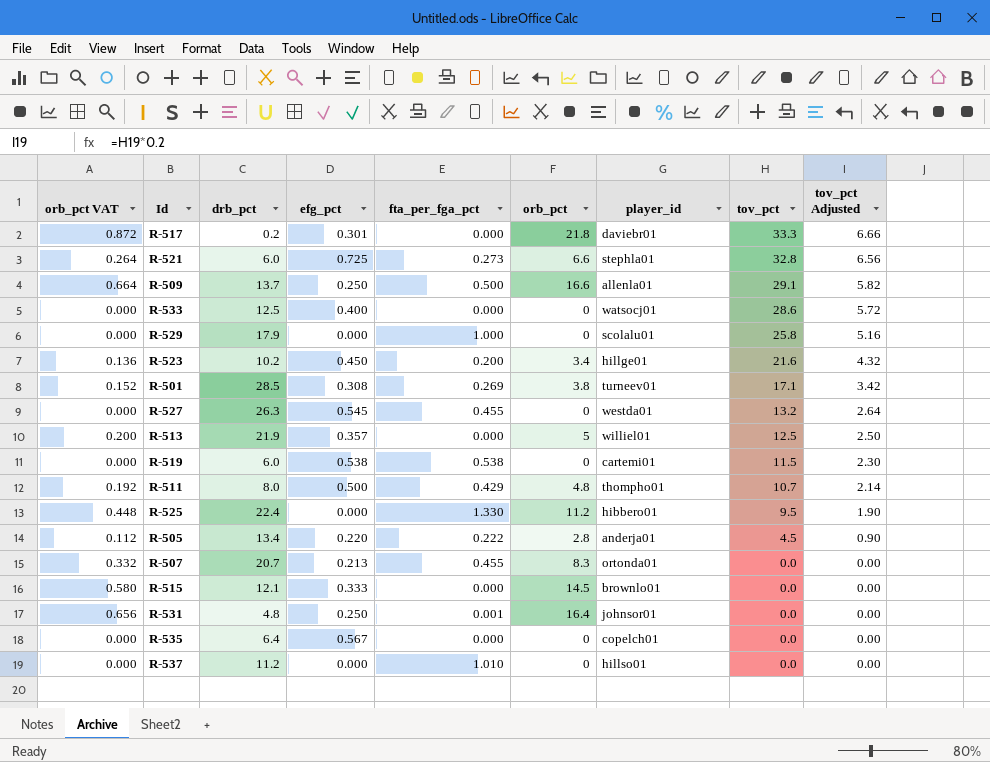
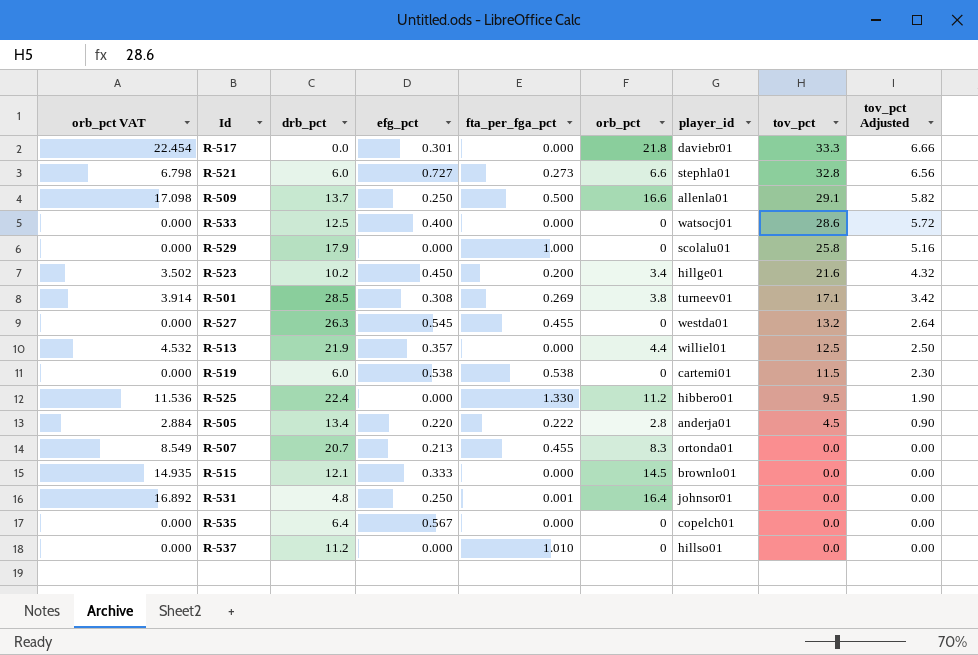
column orb_pct VAT | formula: [orb_pct] * 0.04 -> [orb_pct] * 1.03
row R-511: 0.192 | 8.0 | 0.500 | 0.429 | 4.8 | thompho01 | 10.7 | 2.14 -> none
R-517 | drb_pct: 0.2 -> 0.0
R-521 | efg_pct: 0.725 -> 0.727
R-513 | orb_pct: 5 -> 4.4

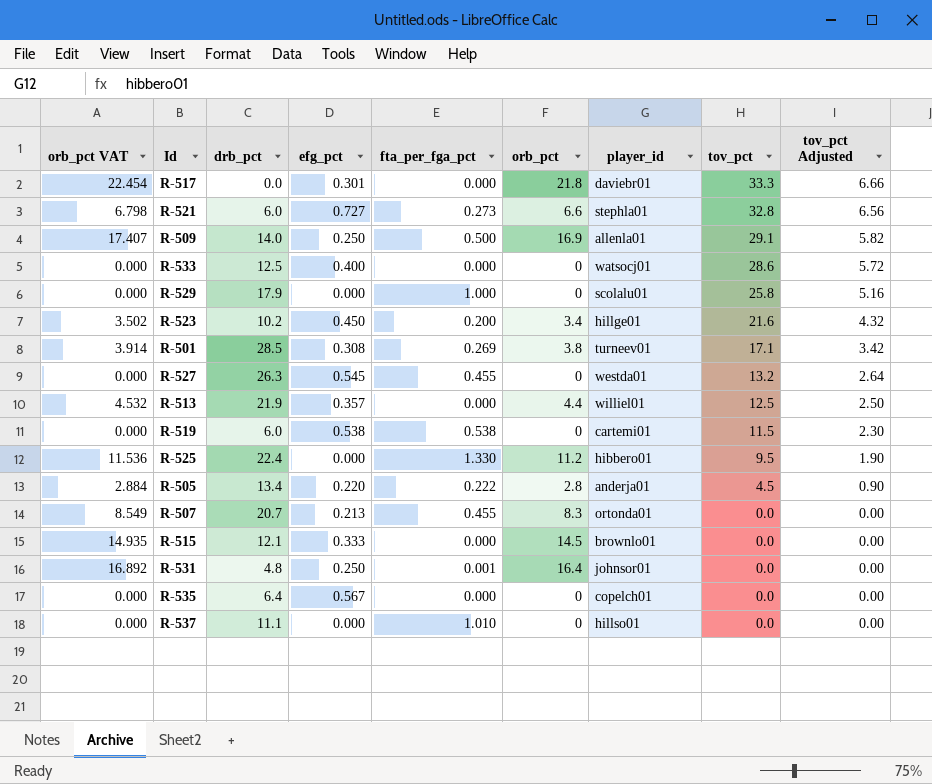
R-509 | orb_pct VAT: 17.098 -> 17.407
R-509 | drb_pct: 13.7 -> 14.0
R-509 | orb_pct: 16.6 -> 16.9
R-537 | drb_pct: 11.2 -> 11.1

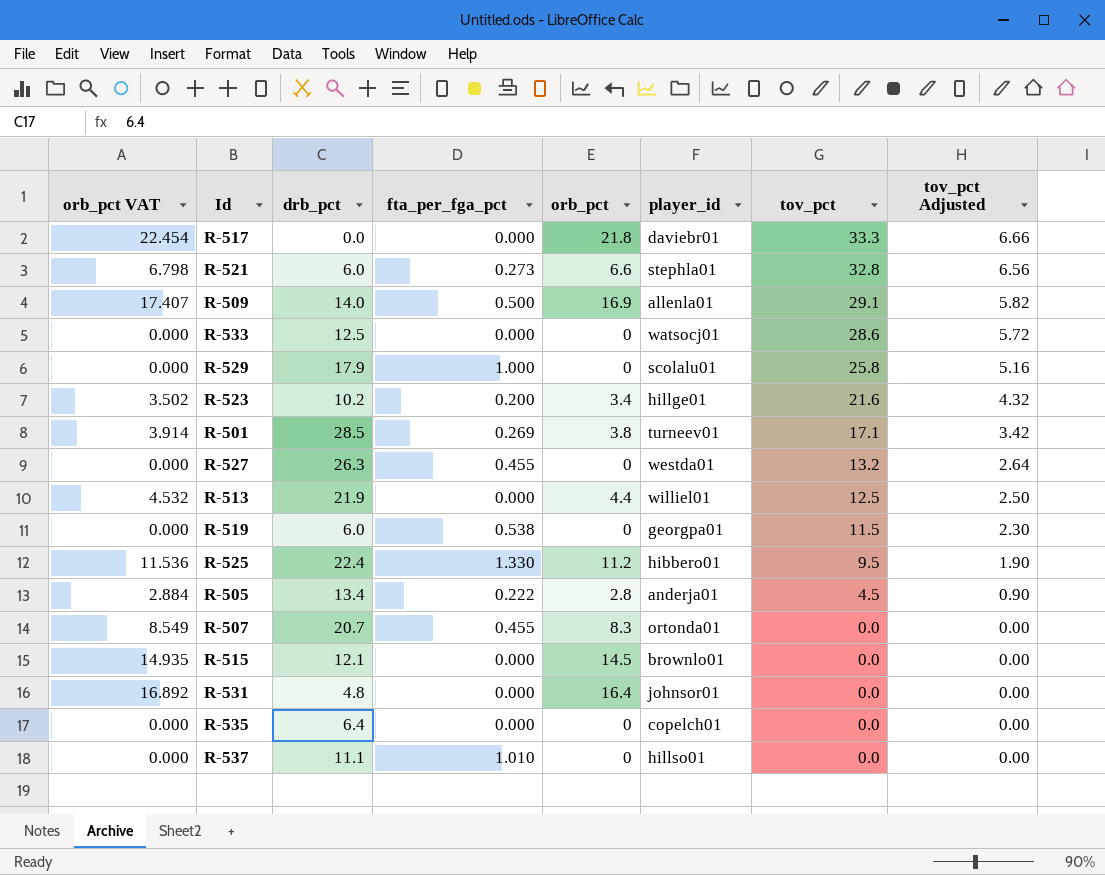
column efg_pct | position: 4 -> none
R-519 | player_id: cartemi01 -> georgpa01
R-531 | fta_per_fga_pct: 0.001 -> 0.000

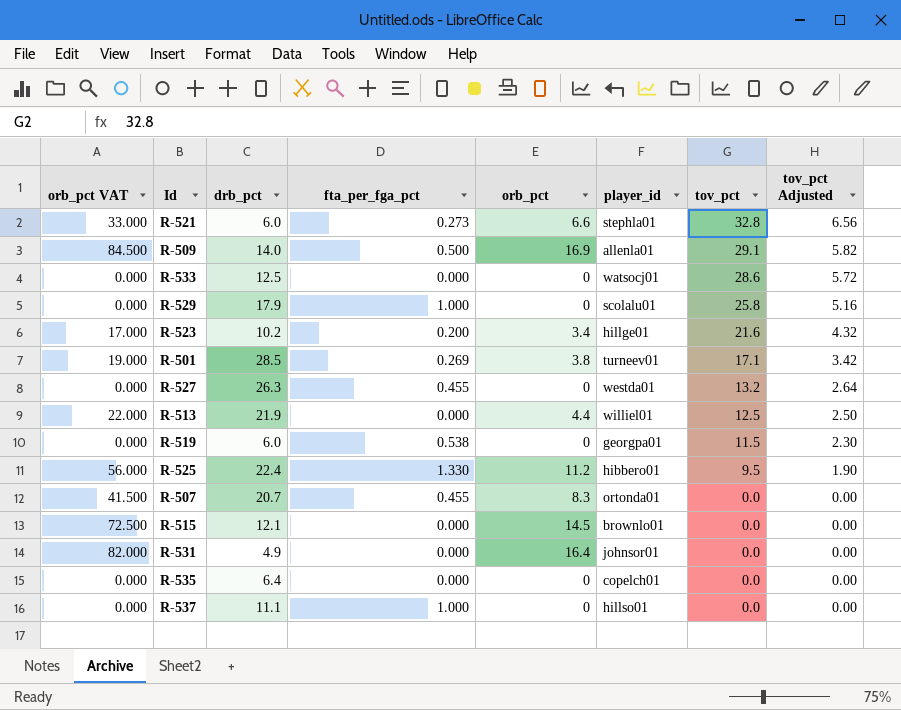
column orb_pct VAT | formula: [orb_pct] * 1.03 -> [orb_pct] * 5
row R-517: 22.454 | 0.0 | 0.000 | 21.8 | daviebr01 | 33.3 | 6.66 -> none
row R-505: 2.884 | 13.4 | 0.222 | 2.8 | anderja01 | 4.5 | 0.90 -> none
R-531 | drb_pct: 4.8 -> 4.9
R-537 | fta_per_fga_pct: 1.010 -> 1.000

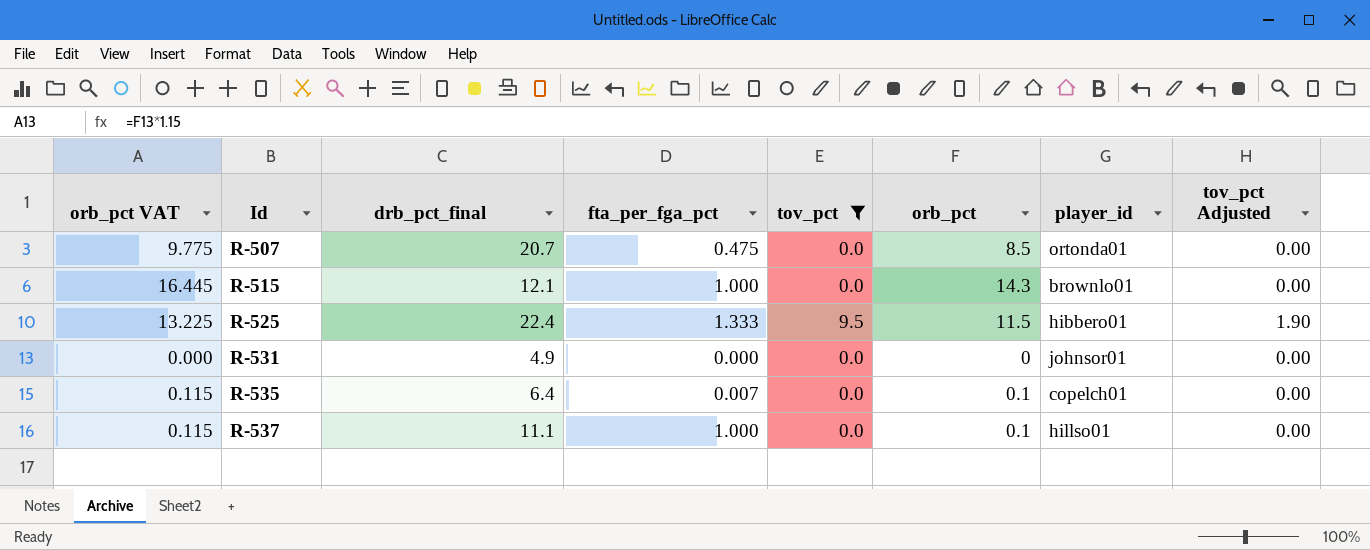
filter: none -> tov_pct <= 9.5
row order: tov_pct descending -> Id ascending
column orb_pct VAT | formula: [orb_pct] * 5 -> [orb_pct] * 1.15
column name: drb_pct -> drb_pct_final
column tov_pct | position: 7 -> 5
R-507 | fta_per_fga_pct: 0.455 -> 0.475
R-507 | orb_pct: 8.3 -> 8.5
R-515 | fta_per_fga_pct: 0.000 -> 1.000
R-515 | orb_pct: 14.5 -> 14.3
R-525 | fta_per_fga_pct: 1.330 -> 1.333
R-525 | orb_pct: 11.2 -> 11.5
R-531 | orb_pct: 16.4 -> 0
R-535 | fta_per_fga_pct: 0.000 -> 0.007
R-535 | orb_pct: 0 -> 0.1
R-537 | orb_pct: 0 -> 0.1

